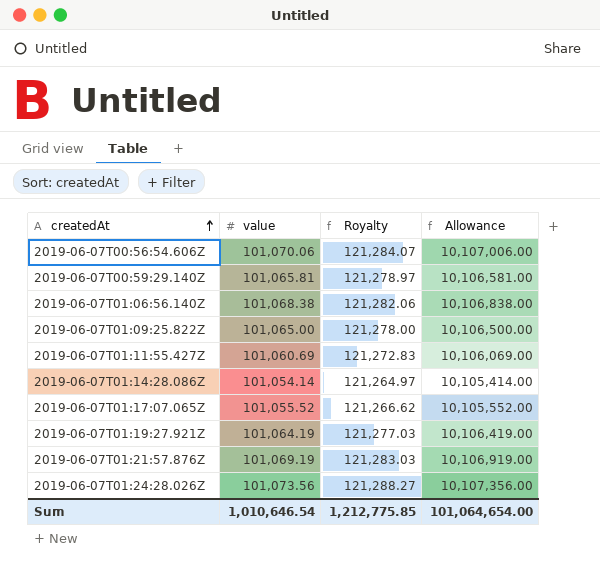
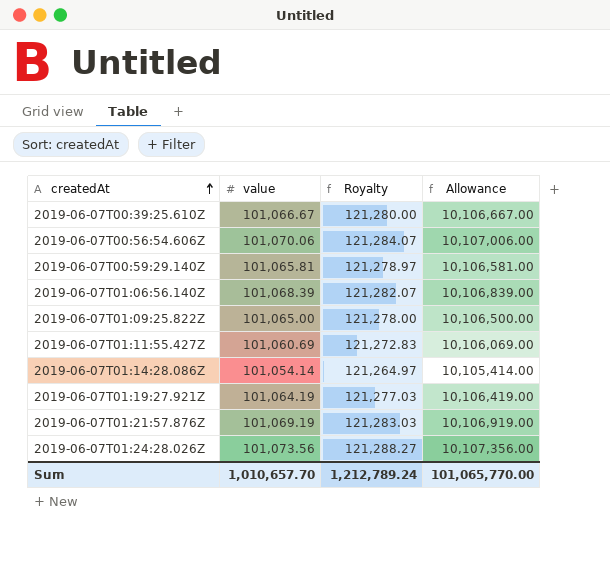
row 2019-06-07T01:17:07.065Z: 101,055.52 | 121,266.62 | 10,105,552.00 -> none
row 2019-06-07T00:39:25.610Z: none -> 101,066.67 | 121,280.00 | 10,106,667.00
2019-06-07T01:06:56.140Z | value: 101,068.38 -> 101,068.39
2019-06-07T01:06:56.140Z | Royalty: 121,282.06 -> 121,282.07
2019-06-07T01:06:56.140Z | Allowance: 10,106,838.00 -> 10,106,839.00
Sum | value: 1,010,646.54 -> 1,010,657.70
Sum | Royalty: 1,212,775.85 -> 1,212,789.24
Sum | Allowance: 101,064,654.00 -> 101,065,770.00

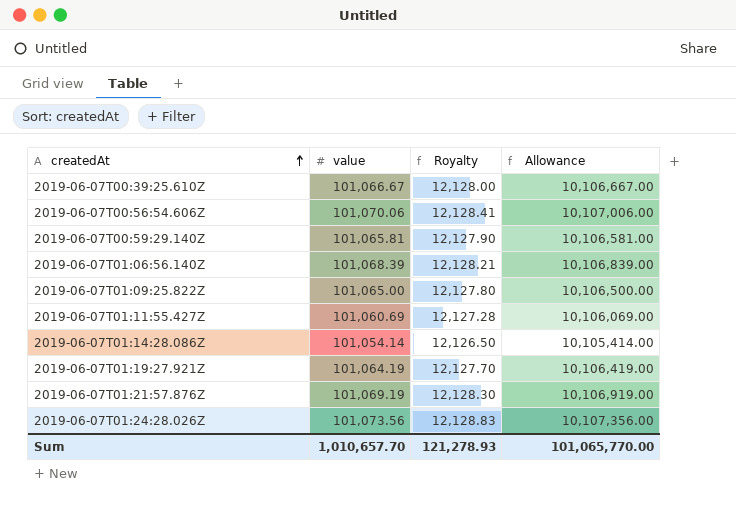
column Royalty | formula: [value] * 1.2 -> [value] * 0.12
Sum | Royalty: 1,212,789.24 -> 121,278.93

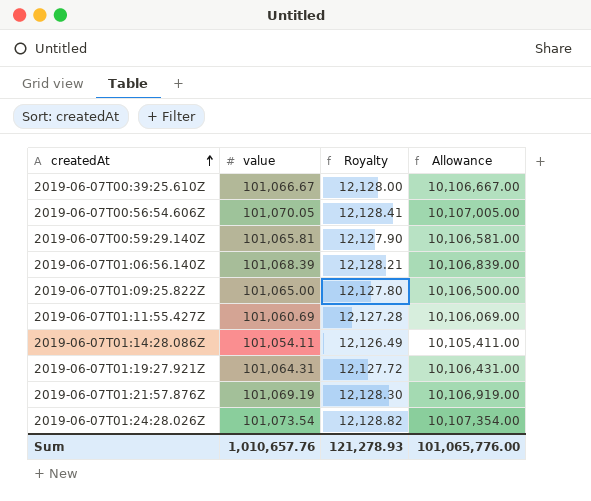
2019-06-07T00:56:54.606Z | value: 101,070.06 -> 101,070.05
2019-06-07T00:56:54.606Z | Allowance: 10,107,006.00 -> 10,107,005.00
2019-06-07T01:14:28.086Z | value: 101,054.14 -> 101,054.11
2019-06-07T01:14:28.086Z | Royalty: 12,126.50 -> 12,126.49
2019-06-07T01:14:28.086Z | Allowance: 10,105,414.00 -> 10,105,411.00
2019-06-07T01:19:27.921Z | value: 101,064.19 -> 101,064.31
2019-06-07T01:19:27.921Z | Royalty: 12,127.70 -> 12,127.72
2019-06-07T01:19:27.921Z | Allowance: 10,106,419.00 -> 10,106,431.00
2019-06-07T01:24:28.026Z | value: 101,073.56 -> 101,073.54
2019-06-07T01:24:28.026Z | Royalty: 12,128.83 -> 12,128.82
2019-06-07T01:24:28.026Z | Allowance: 10,107,356.00 -> 10,107,354.00
Sum | value: 1,010,657.70 -> 1,010,657.76
Sum | Allowance: 101,065,770.00 -> 101,065,776.00

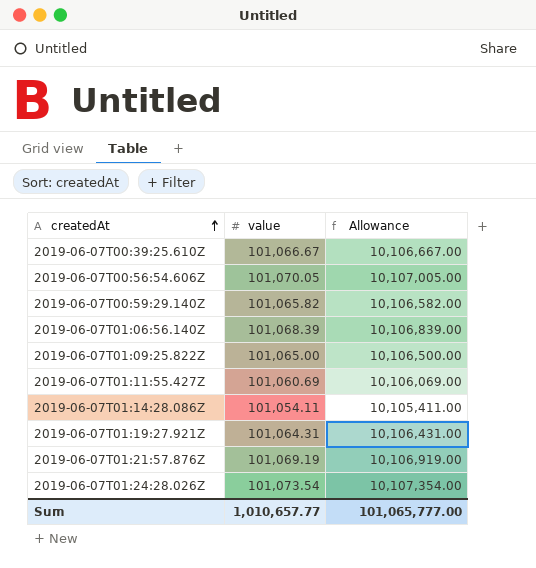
column Royalty | formula: [value] * 0.12 -> none
2019-06-07T00:59:29.140Z | value: 101,065.81 -> 101,065.82
2019-06-07T00:59:29.140Z | Allowance: 10,106,581.00 -> 10,106,582.00
Sum | value: 1,010,657.76 -> 1,010,657.77
Sum | Allowance: 101,065,776.00 -> 101,065,777.00

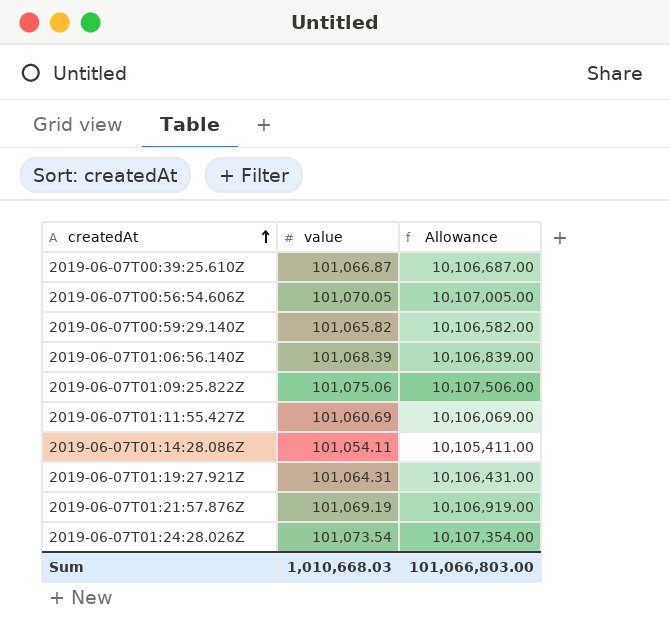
2019-06-07T00:39:25.610Z | value: 101,066.67 -> 101,066.87
2019-06-07T00:39:25.610Z | Allowance: 10,106,667.00 -> 10,106,687.00
2019-06-07T01:09:25.822Z | value: 101,065.00 -> 101,075.06
2019-06-07T01:09:25.822Z | Allowance: 10,106,500.00 -> 10,107,506.00
Sum | value: 1,010,657.77 -> 1,010,668.03
Sum | Allowance: 101,065,777.00 -> 101,066,803.00

